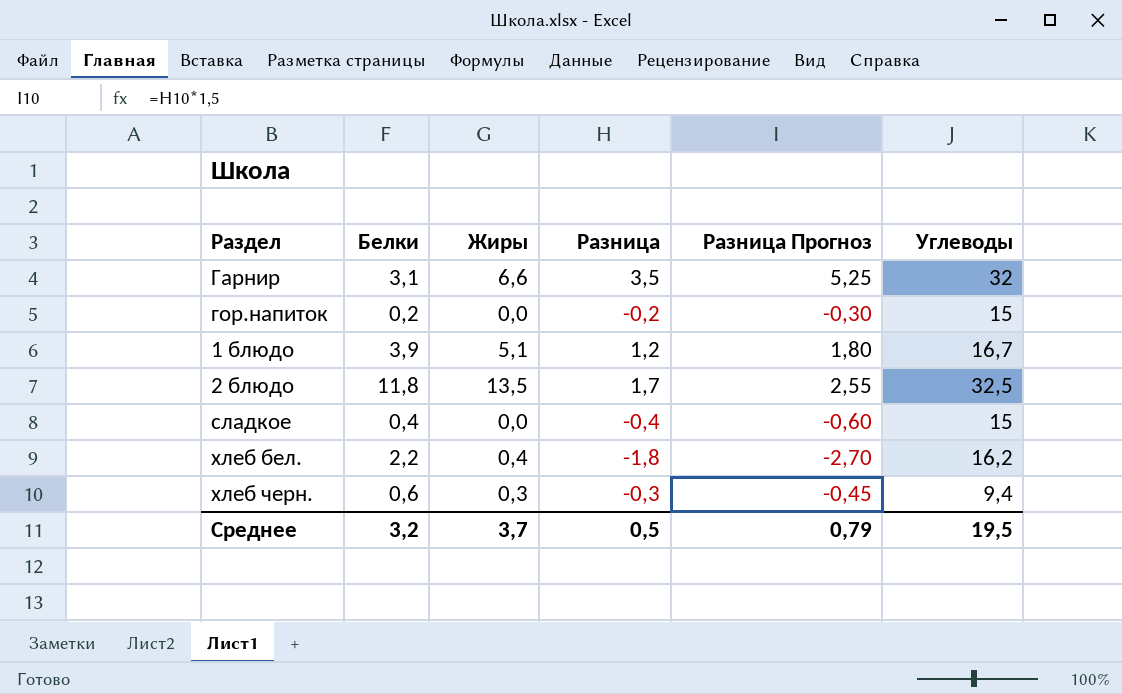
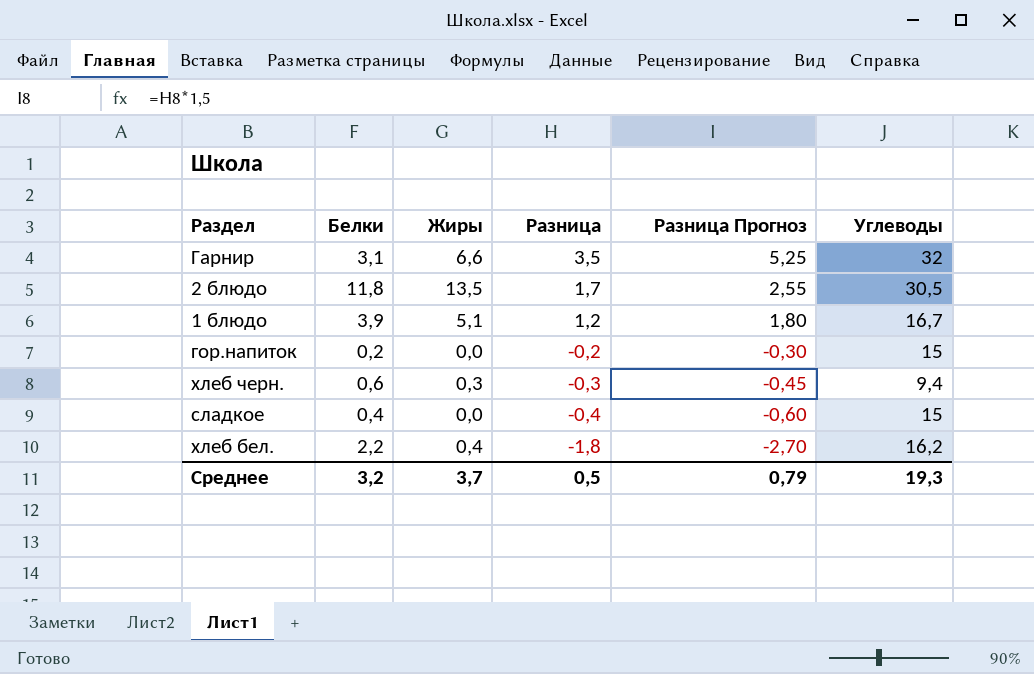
row order: none -> Разница descending
2 блюдо | Углеводы: 32,5 -> 30,5
Среднее | Углеводы: 19,5 -> 19,3

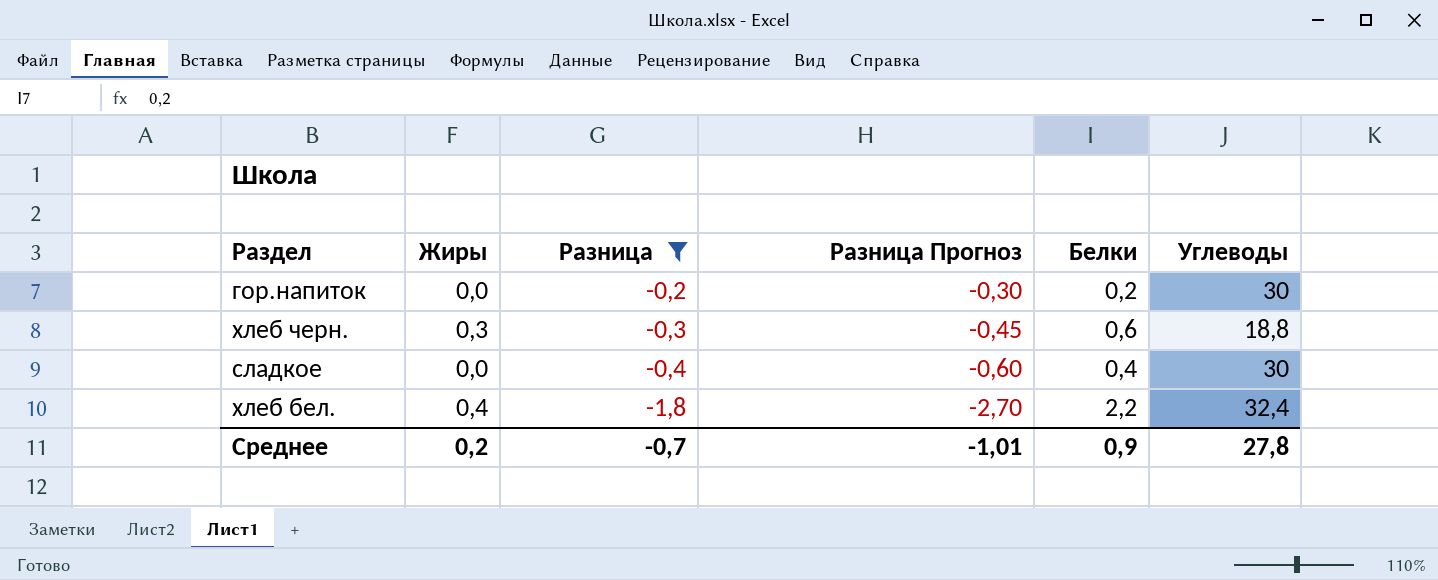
filter: none -> Разница <= -0,2
column Белки | position: 2 -> 5
гор.напиток | Углеводы: 15 -> 30
хлеб черн. | Углеводы: 9,4 -> 18,8
сладкое | Углеводы: 15 -> 30
хлеб бел. | Углеводы: 16,2 -> 32,4
Среднее | Жиры: 3,7 -> 0,2
Среднее | Разница: 0,5 -> -0,7
Среднее | Разница Прогноз: 0,79 -> -1,01
Среднее | Белки: 3,2 -> 0,9
Среднее | Углеводы: 19,3 -> 27,8

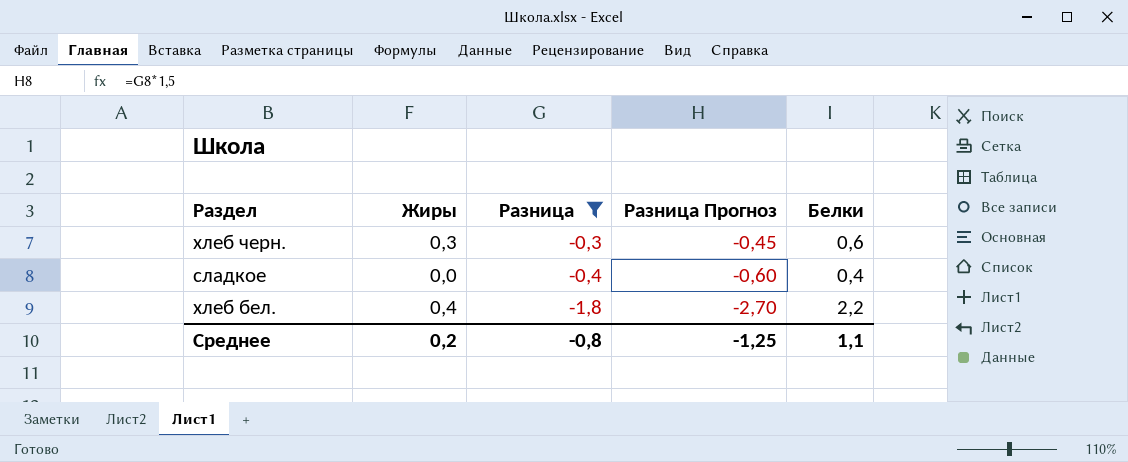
column Углеводы | position: 6 -> none
row гор.напиток: 0,0 | -0,2 | -0,30 | 0,2 | 30 -> none
Среднее | Разница: -0,7 -> -0,8
Среднее | Разница Прогноз: -1,01 -> -1,25
Среднее | Белки: 0,9 -> 1,1

